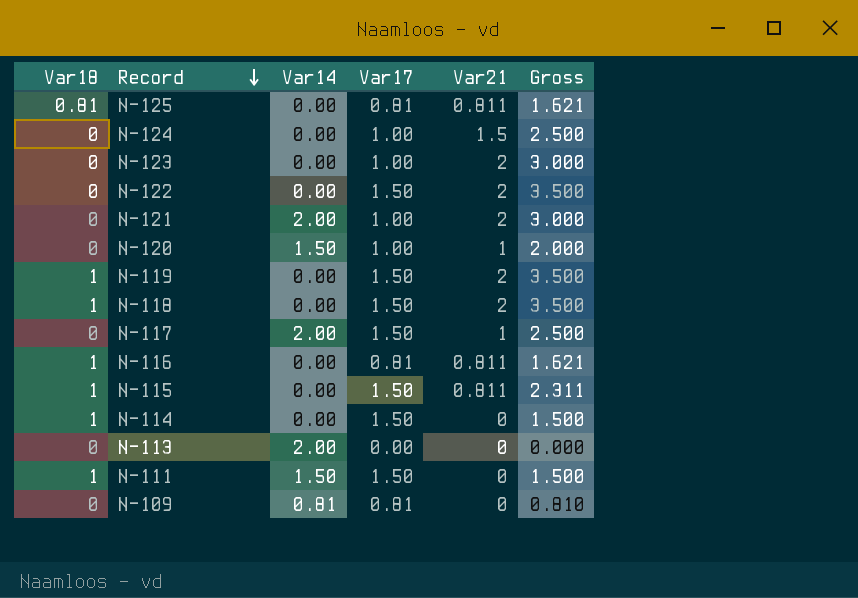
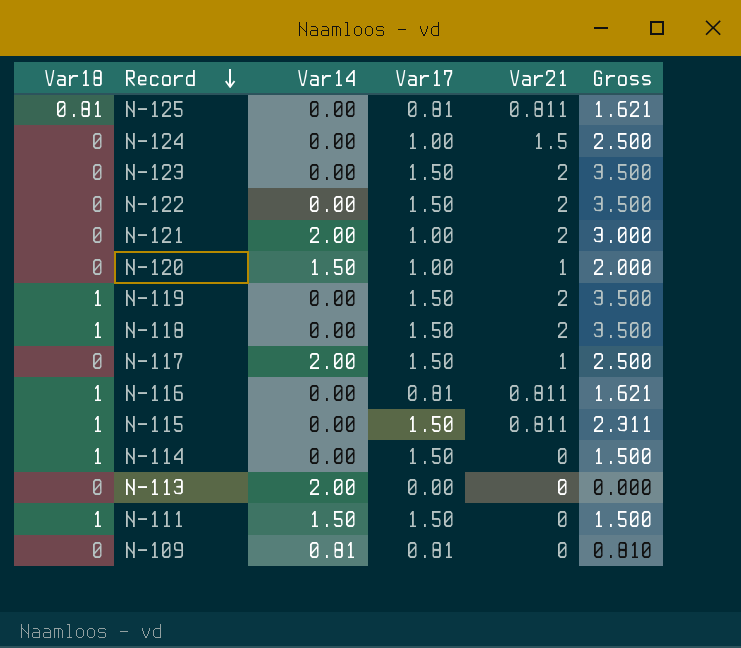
N-123 | Var17: 1.00 -> 1.50
N-123 | Gross: 3.000 -> 3.500

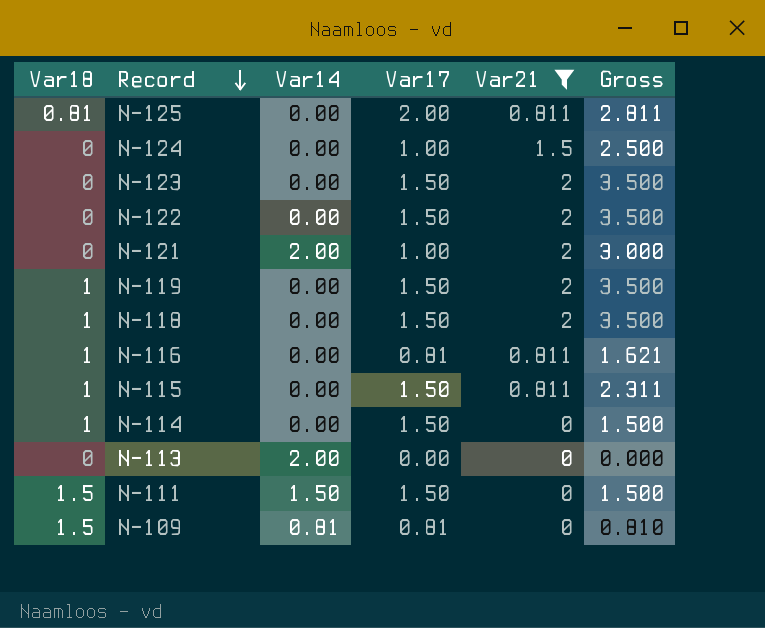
filter: none -> Var21 != 1
N-125 | Var17: 0.81 -> 2.00
N-125 | Gross: 1.621 -> 2.811
N-111 | Var18: 1 -> 1.5
N-109 | Var18: 0 -> 1.5

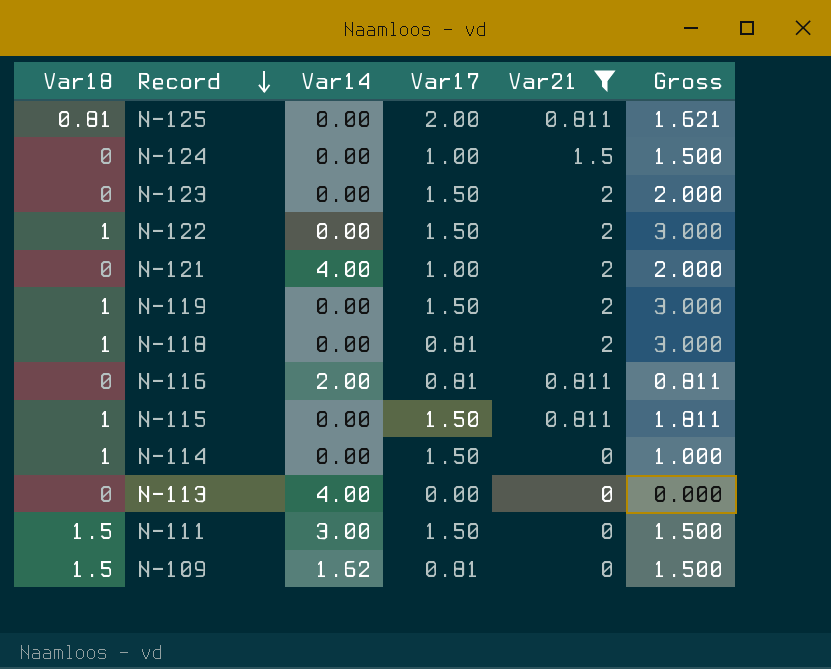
column Gross | formula: [Var17] + [Var21] -> [Var18] + [Var21]
N-122 | Var18: 0 -> 1
N-121 | Var14: 2.00 -> 4.00
N-118 | Var17: 1.50 -> 0.81
N-116 | Var18: 1 -> 0
N-116 | Var14: 0.00 -> 2.00
N-113 | Var14: 2.00 -> 4.00
N-111 | Var14: 1.50 -> 3.00
N-109 | Var14: 0.81 -> 1.62

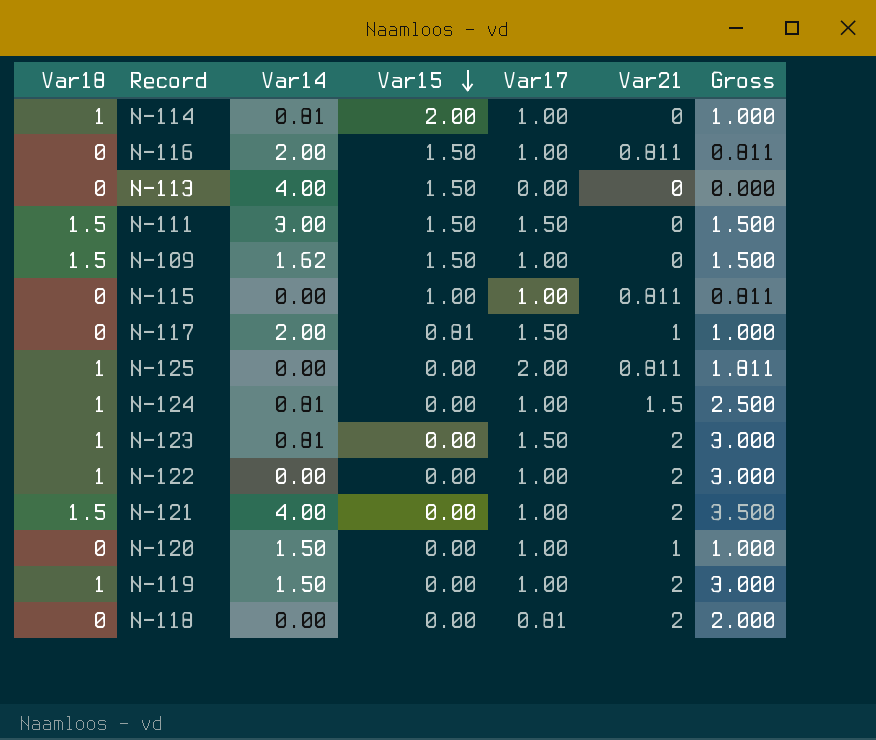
filter: Var21 != 1 -> none
row order: Record descending -> Var15 descending
column Var15 | position: none -> 4
N-114 | Var14: 0.00 -> 0.81
N-114 | Var17: 1.50 -> 1.00
N-116 | Var17: 0.81 -> 1.00
N-109 | Var17: 0.81 -> 1.00
N-115 | Var18: 1 -> 0
N-115 | Var17: 1.50 -> 1.00
N-115 | Gross: 1.811 -> 0.811
N-125 | Var18: 0.81 -> 1
N-125 | Gross: 1.621 -> 1.811
N-124 | Var18: 0 -> 1
N-124 | Var14: 0.00 -> 0.81
N-124 | Gross: 1.500 -> 2.500
N-123 | Var18: 0 -> 1
N-123 | Var14: 0.00 -> 0.81
N-123 | Gross: 2.000 -> 3.000
N-122 | Var17: 1.50 -> 1.00
N-121 | Var18: 0 -> 1.5
N-121 | Gross: 2.000 -> 3.500
N-119 | Var14: 0.00 -> 1.50
N-119 | Var17: 1.50 -> 1.00
N-118 | Var18: 1 -> 0
N-118 | Gross: 3.000 -> 2.000

